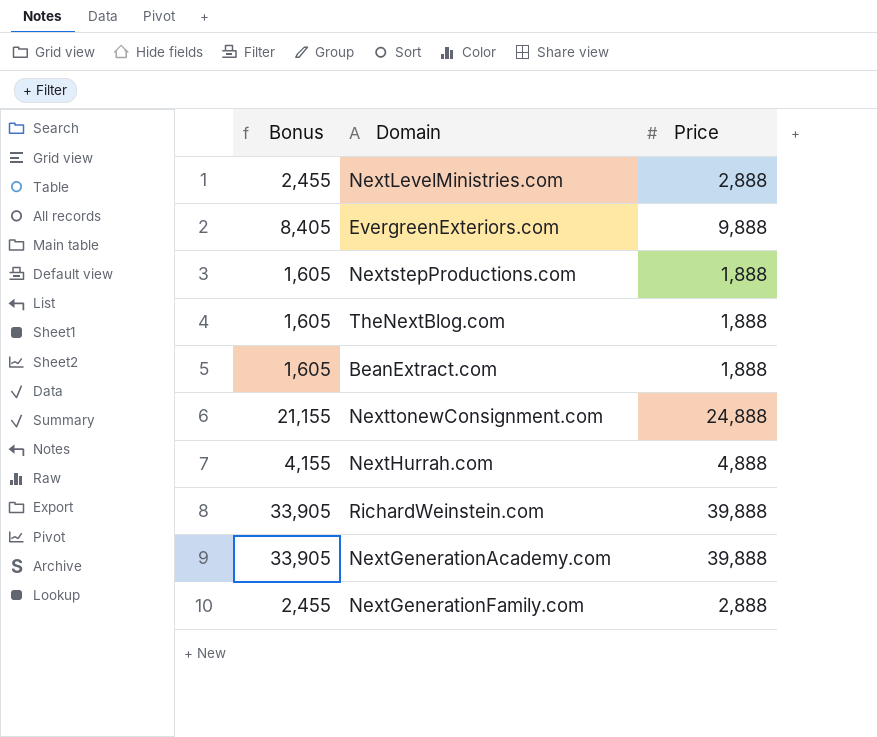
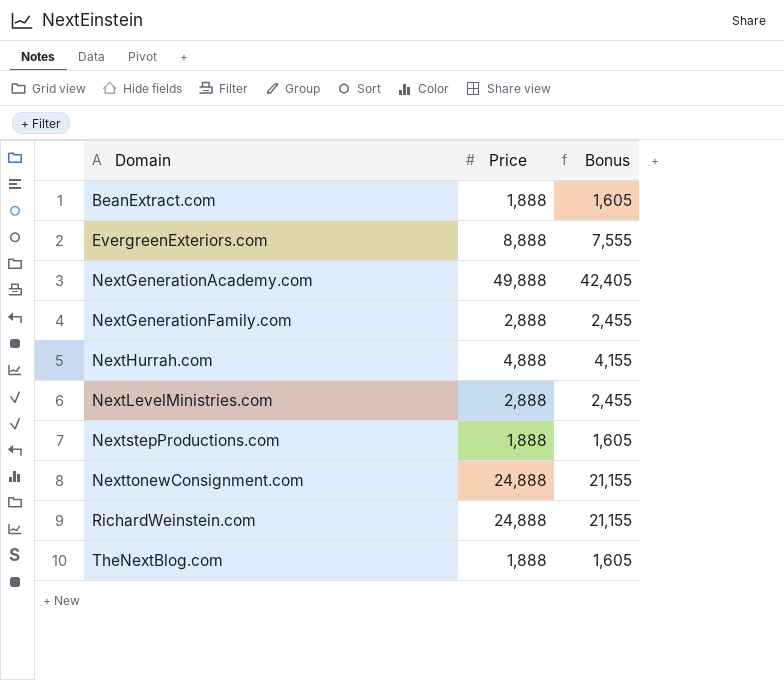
row order: none -> Domain ascending
column Bonus | position: 1 -> 3
EvergreenExteriors.com | Price: 9,888 -> 8,888
EvergreenExteriors.com | Bonus: 8,405 -> 7,555
NextGenerationAcademy.com | Price: 39,888 -> 49,888
NextGenerationAcademy.com | Bonus: 33,905 -> 42,405
RichardWeinstein.com | Price: 39,888 -> 24,888
RichardWeinstein.com | Bonus: 33,905 -> 21,155

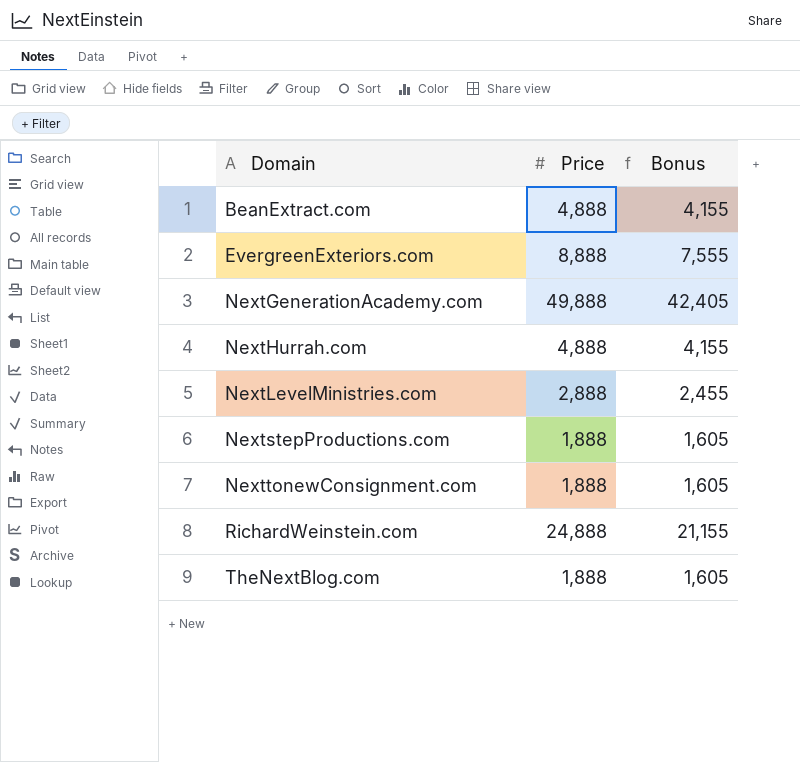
row NextGenerationFamily.com: 2,888 | 2,455 -> none
BeanExtract.com | Price: 1,888 -> 4,888
BeanExtract.com | Bonus: 1,605 -> 4,155
NexttonewConsignment.com | Price: 24,888 -> 1,888
NexttonewConsignment.com | Bonus: 21,155 -> 1,605

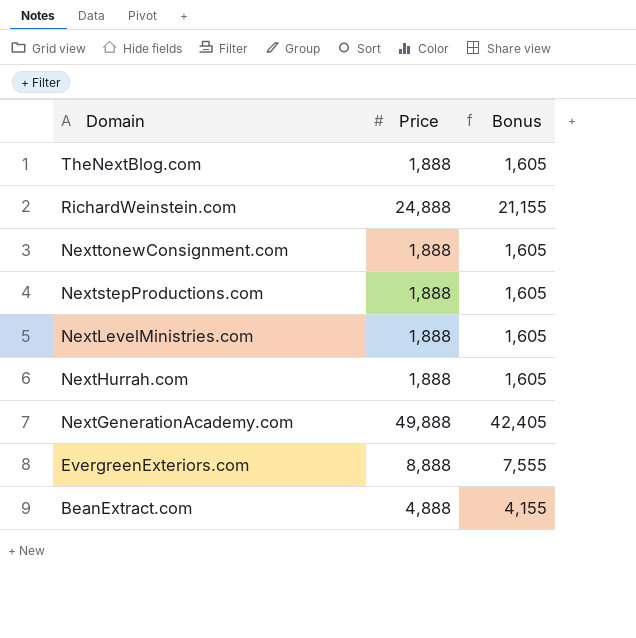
row order: Domain ascending -> Domain descending
NextLevelMinistries.com | Price: 2,888 -> 1,888
NextLevelMinistries.com | Bonus: 2,455 -> 1,605
NextHurrah.com | Price: 4,888 -> 1,888
NextHurrah.com | Bonus: 4,155 -> 1,605

